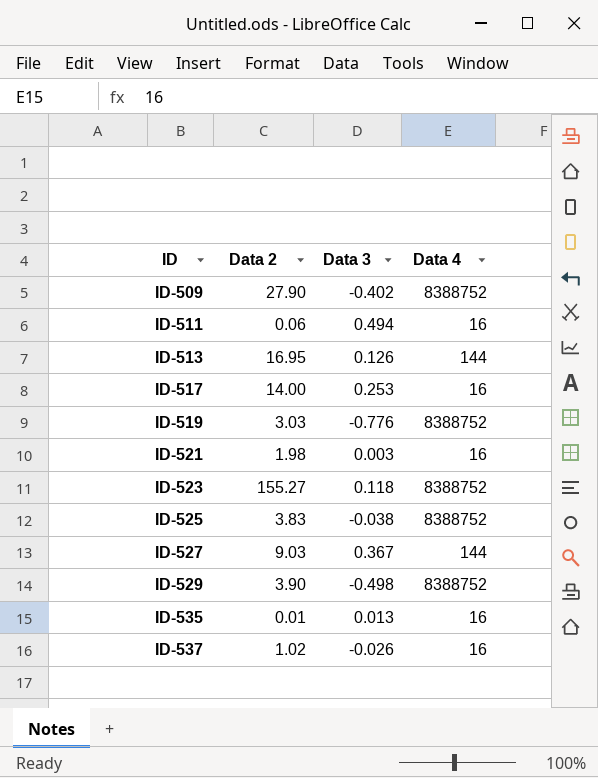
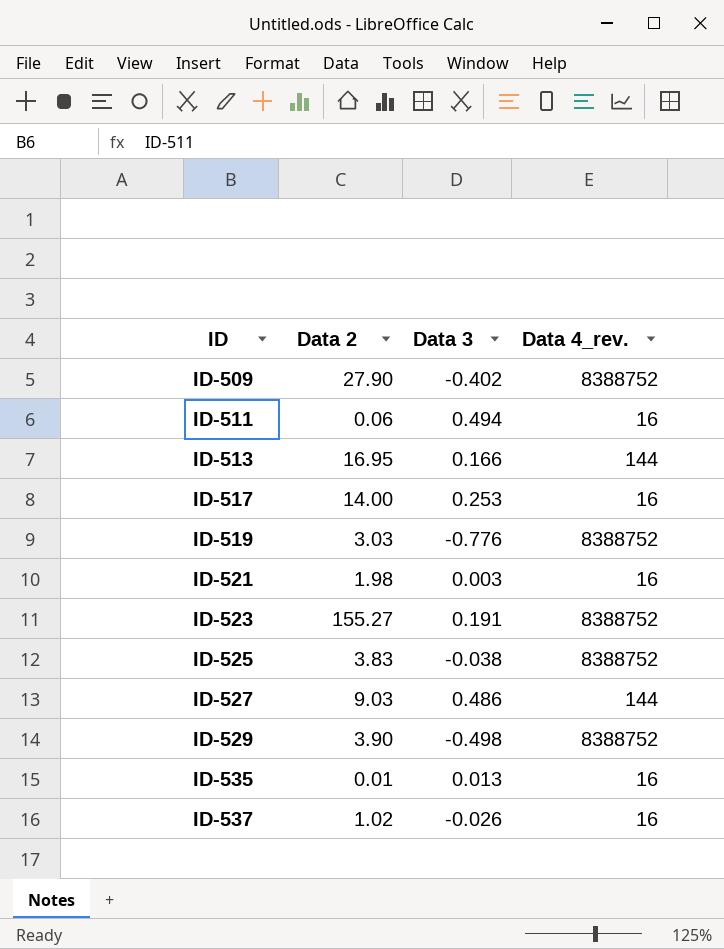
column name: Data 4 -> Data 4_rev.
ID-513 | Data 3: 0.126 -> 0.166
ID-523 | Data 3: 0.118 -> 0.191
ID-527 | Data 3: 0.367 -> 0.486

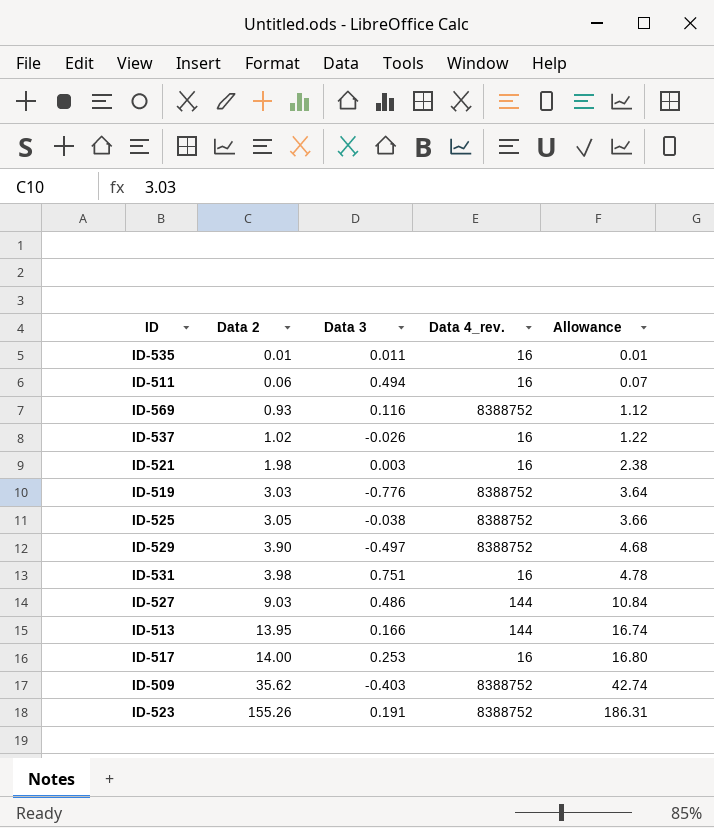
row order: ID ascending -> Data 2 ascending
column Allowance | formula: none -> [Data 2] * 1.2
ID-535 | Data 3: 0.013 -> 0.011
row ID-569: none -> 0.93 | 0.116 | 8388752 | 1.12
ID-525 | Data 2: 3.83 -> 3.05
ID-529 | Data 3: -0.498 -> -0.497
row ID-531: none -> 3.98 | 0.751 | 16 | 4.78
ID-513 | Data 2: 16.95 -> 13.95
ID-509 | Data 2: 27.90 -> 35.62
ID-509 | Data 3: -0.402 -> -0.403
ID-523 | Data 2: 155.27 -> 155.26

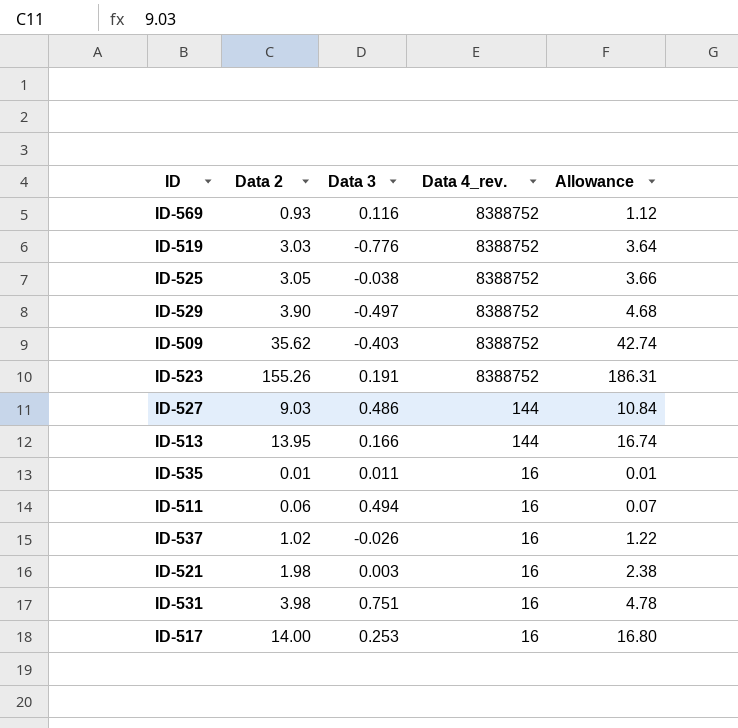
row order: Data 2 ascending -> Data 4_rev. descending

